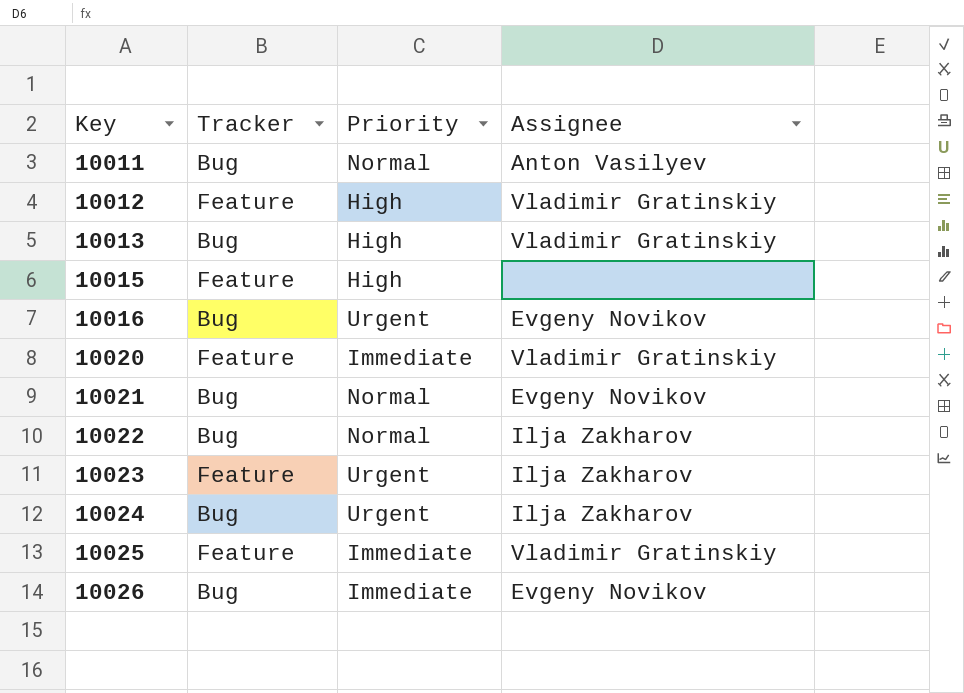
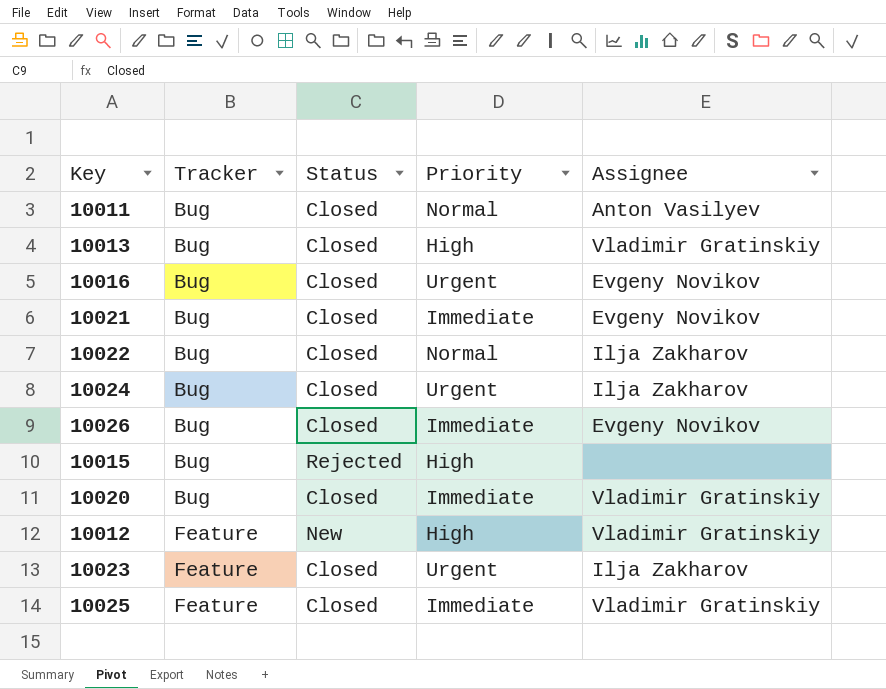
row order: Key ascending -> Tracker ascending
column Status | position: none -> 3
10021 | Priority: Normal -> Immediate
10015 | Tracker: Feature -> Bug
10020 | Tracker: Feature -> Bug

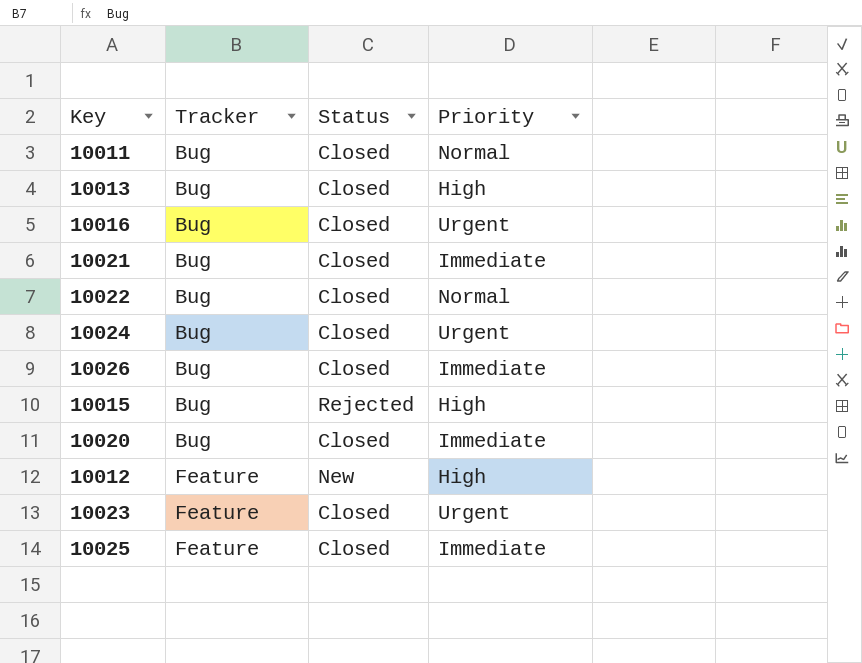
column Assignee | position: 5 -> none

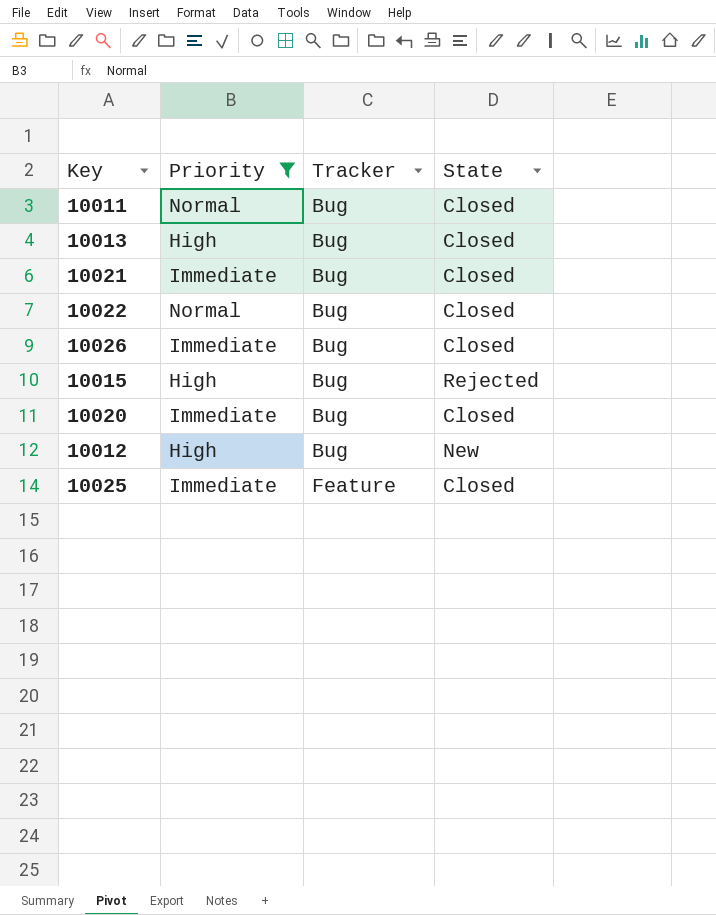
filter: none -> Priority != Urgent
column Priority | position: 4 -> 2
column name: Status -> State
10012 | Tracker: Feature -> Bug

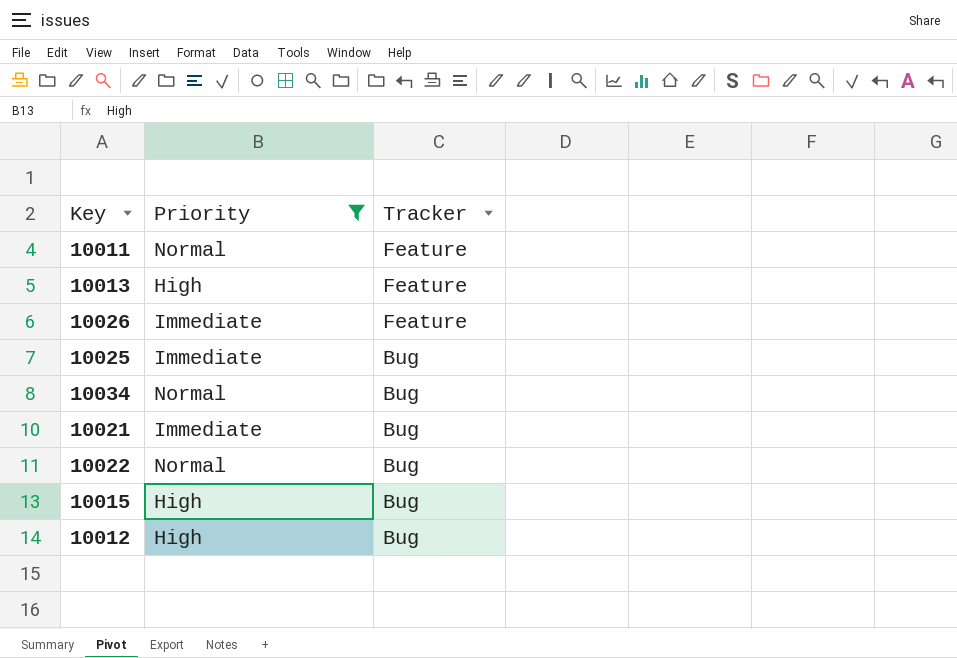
row order: Tracker ascending -> Tracker descending
column State | position: 4 -> none
row 10020: Immediate | Bug | Closed -> none
10011 | Tracker: Bug -> Feature
10013 | Tracker: Bug -> Feature
10026 | Tracker: Bug -> Feature
10025 | Tracker: Feature -> Bug
row 10034: none -> Normal | Bug

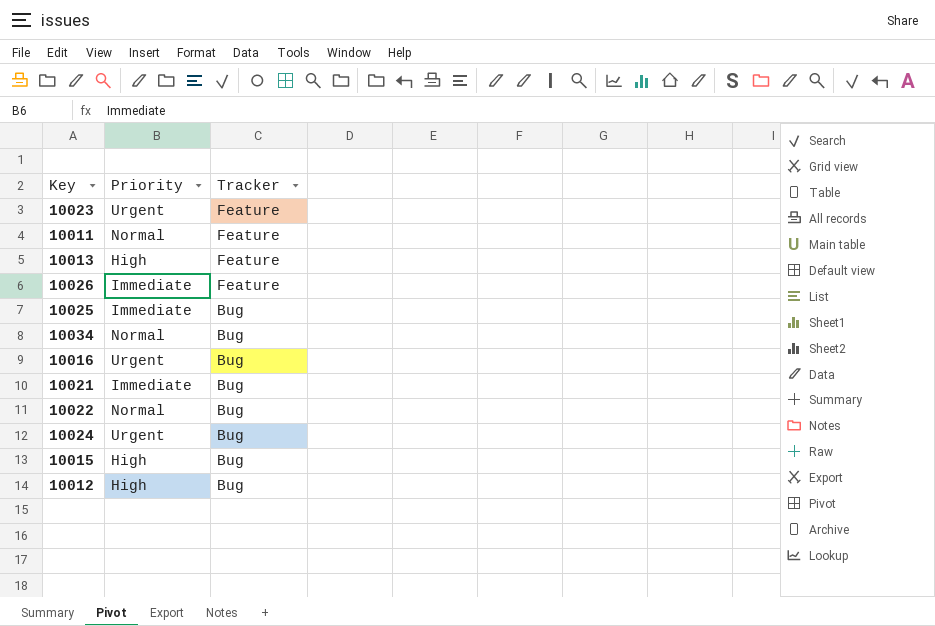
filter: Priority != Urgent -> none

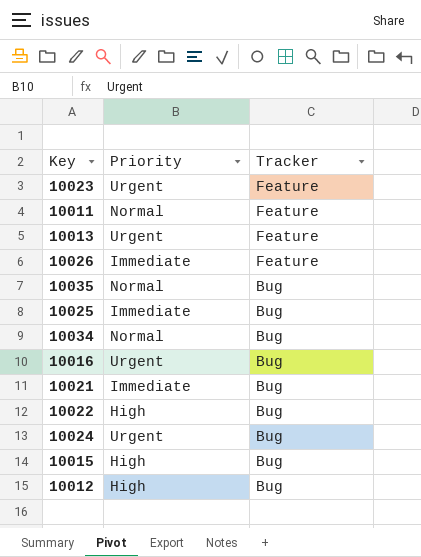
10013 | Priority: High -> Urgent
row 10035: none -> Normal | Bug
10022 | Priority: Normal -> High

